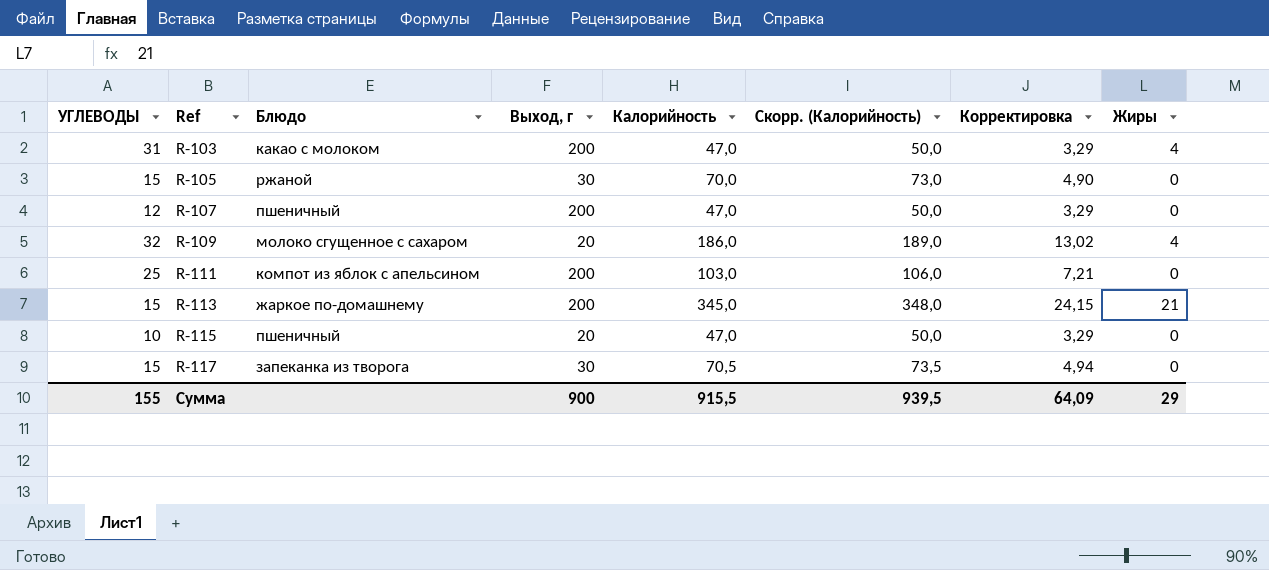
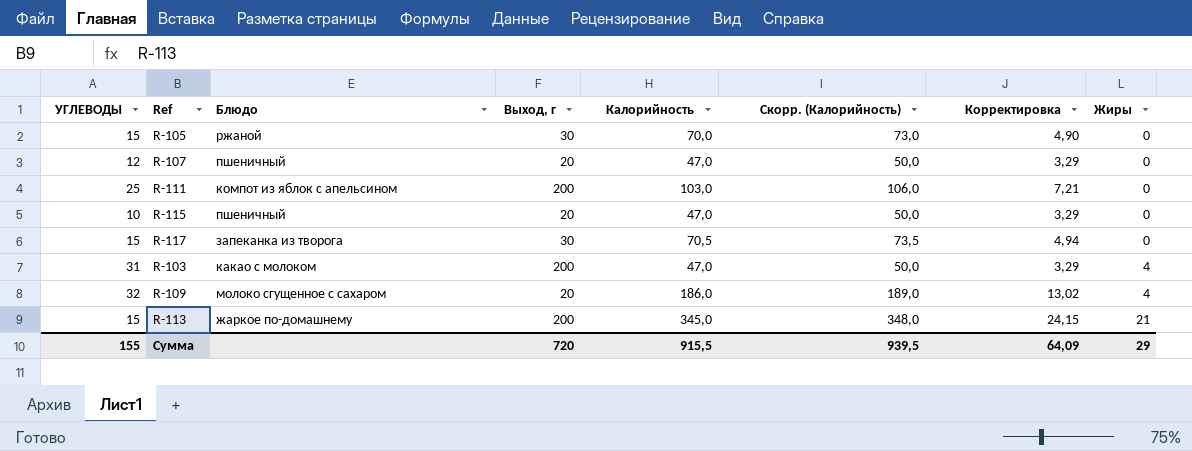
row order: Ref ascending -> Жиры ascending
R-107 | Выход, г: 200 -> 20
Сумма | Выход, г: 900 -> 720

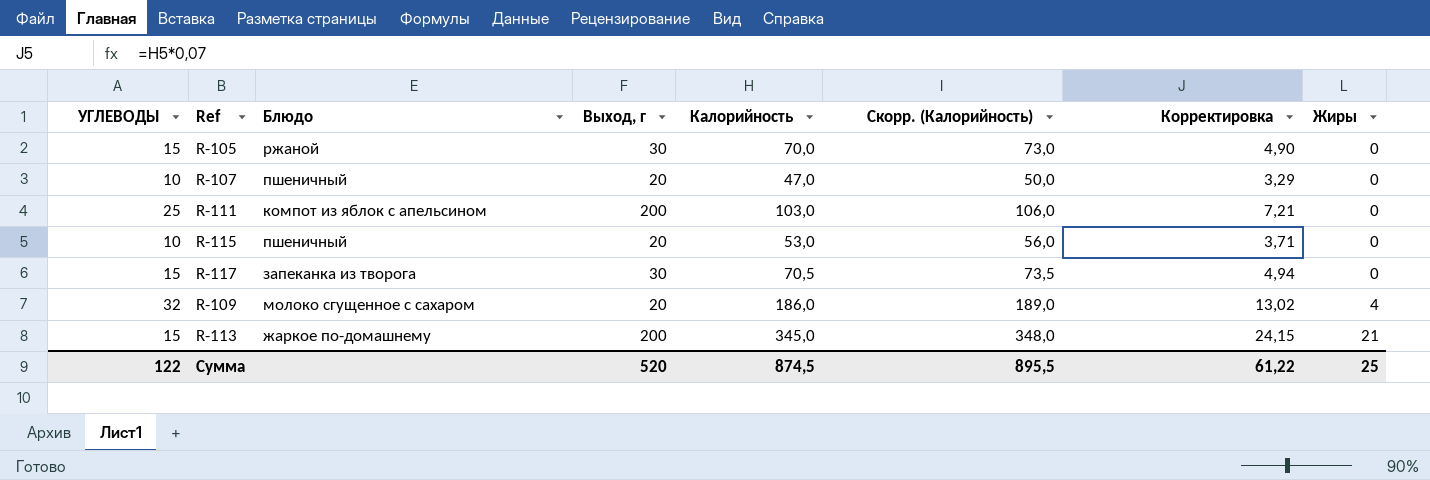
row R-103: 31 | какао с молоком | 200 | 47,0 | 50,0 | 3,29 | 4 -> none
R-107 | УГЛЕВОДЫ: 12 -> 10
R-115 | Калорийность: 47,0 -> 53,0
R-115 | Скорр. (Калорийность): 50,0 -> 56,0
R-115 | Корректировка: 3,29 -> 3,71
Сумма | УГЛЕВОДЫ: 155 -> 122
Сумма | Выход, г: 720 -> 520
Сумма | Калорийность: 915,5 -> 874,5
Сумма | Скорр. (Калорийность): 939,5 -> 895,5
Сумма | Корректировка: 64,09 -> 61,22
Сумма | Жиры: 29 -> 25

